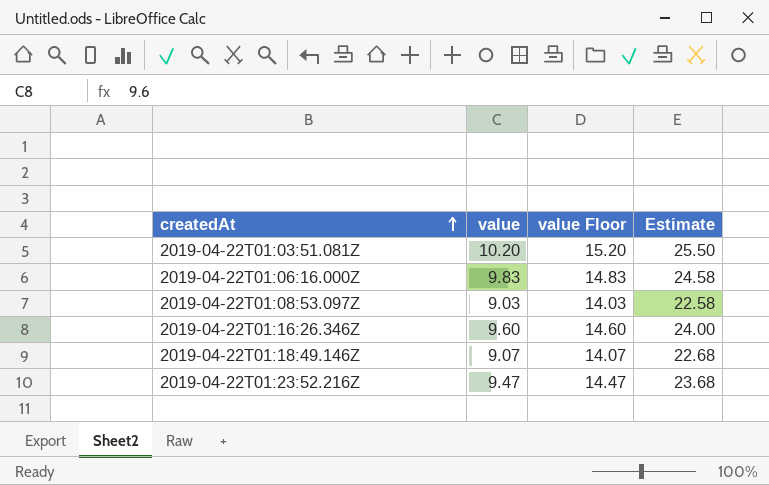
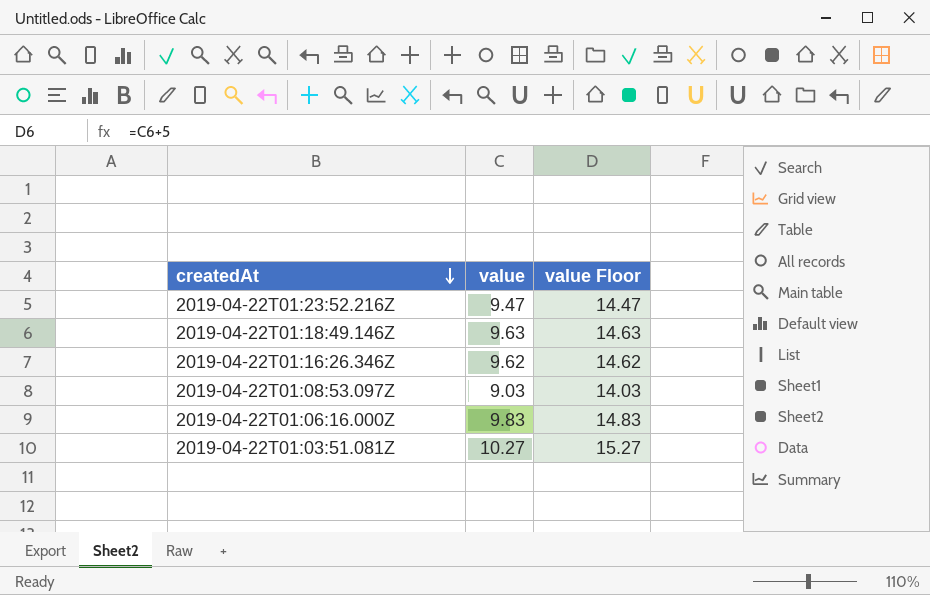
row order: createdAt ascending -> createdAt descending
column Estimate | formula: [value] * 2.5 -> none
2019-04-22T01:18:49.146Z | value: 9.07 -> 9.63
2019-04-22T01:18:49.146Z | value Floor: 14.07 -> 14.63
2019-04-22T01:16:26.346Z | value: 9.60 -> 9.62
2019-04-22T01:16:26.346Z | value Floor: 14.60 -> 14.62
2019-04-22T01:03:51.081Z | value: 10.20 -> 10.27
2019-04-22T01:03:51.081Z | value Floor: 15.20 -> 15.27

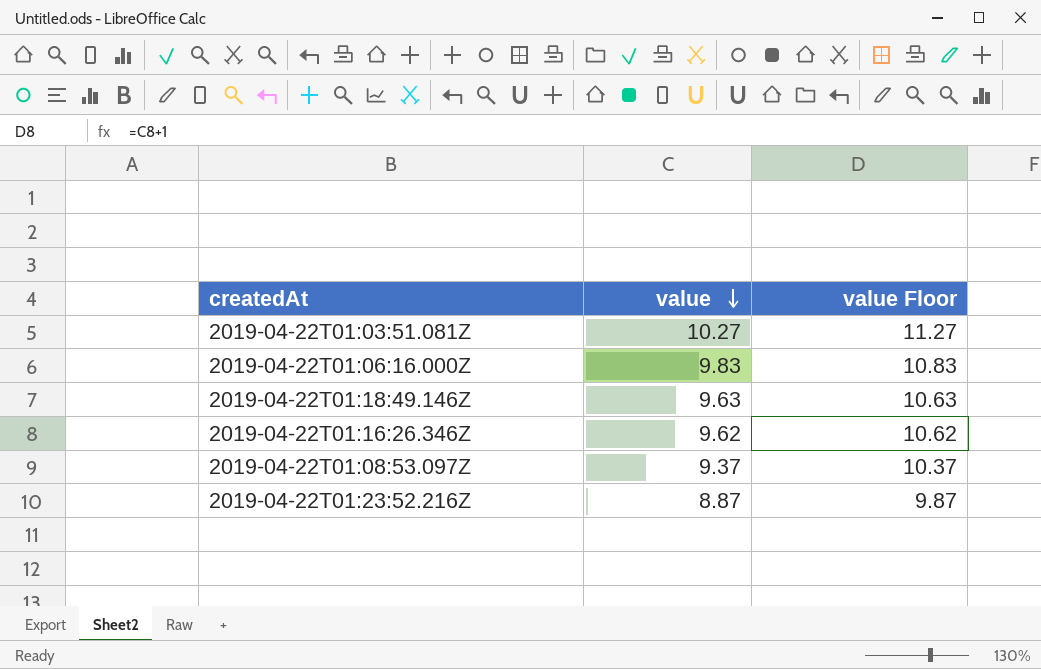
row order: createdAt descending -> value descending
column value Floor | formula: [value] + 5 -> [value] + 1
2019-04-22T01:08:53.097Z | value: 9.03 -> 9.37
2019-04-22T01:23:52.216Z | value: 9.47 -> 8.87

